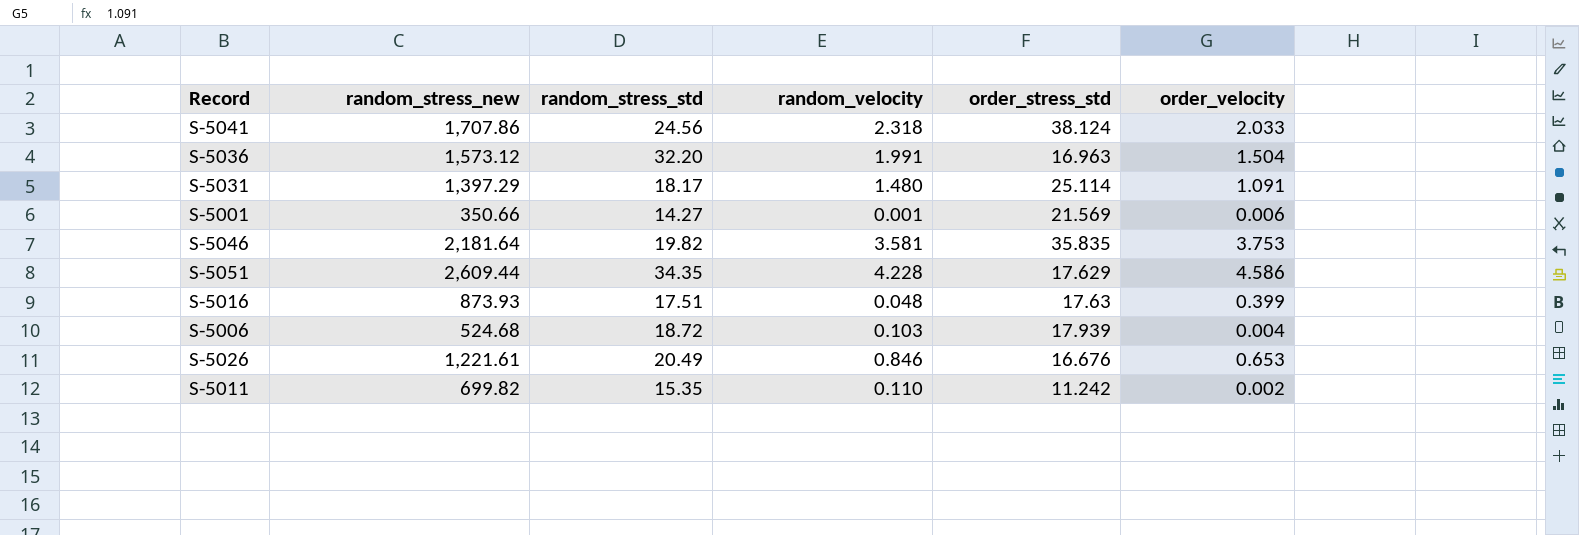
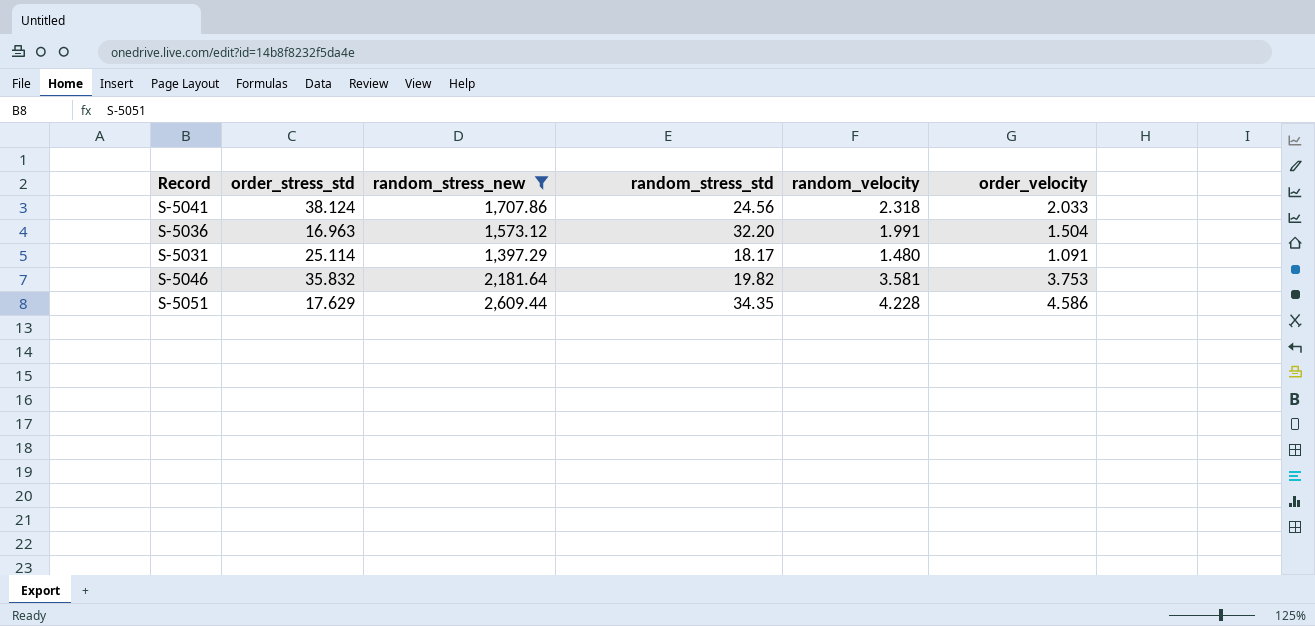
filter: none -> random_stress_new >= 1,397.29
column order_stress_std | position: 5 -> 2
S-5046 | order_stress_std: 35.835 -> 35.832

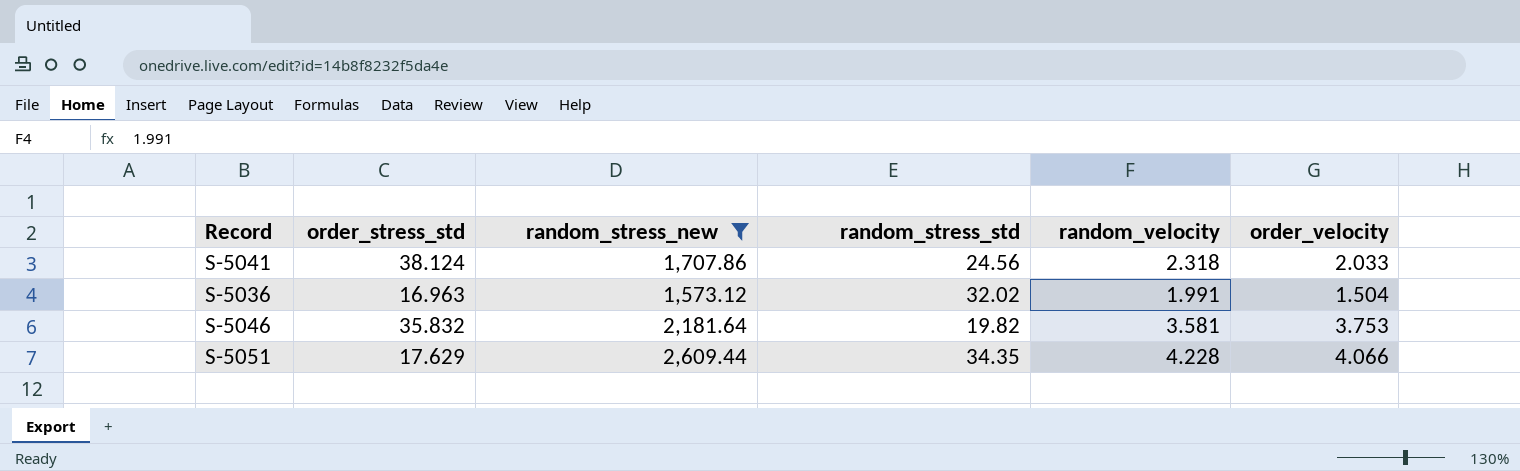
row S-5031: 25.114 | 1,397.29 | 18.17 | 1.480 | 1.091 -> none
S-5036 | random_stress_std: 32.20 -> 32.02
S-5051 | order_velocity: 4.586 -> 4.066

